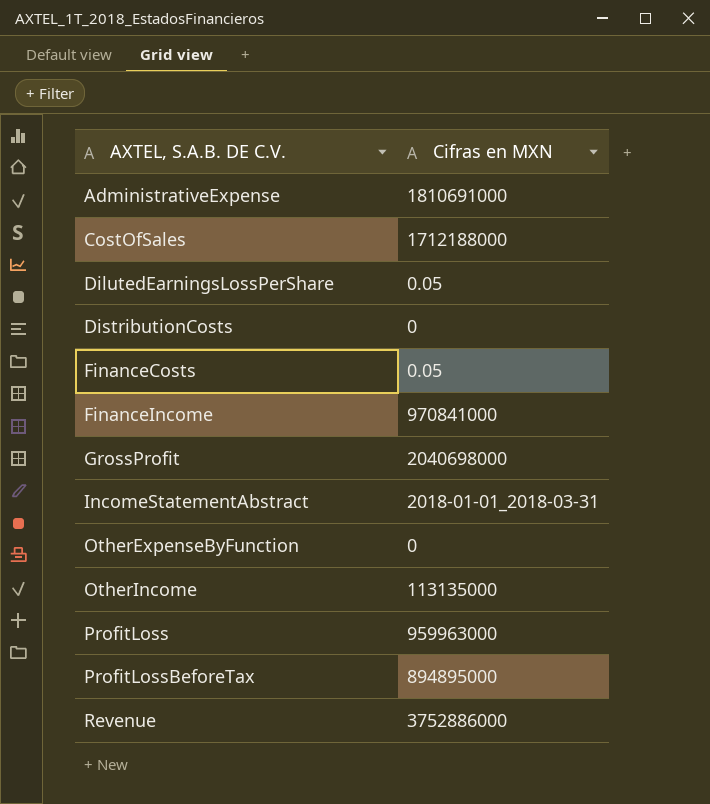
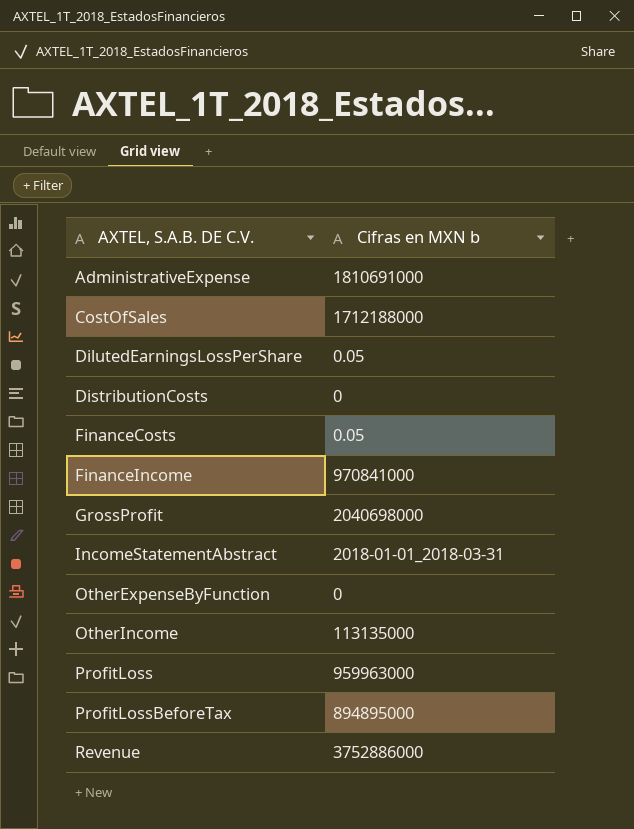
column name: Cifras en MXN -> Cifras en MXN b

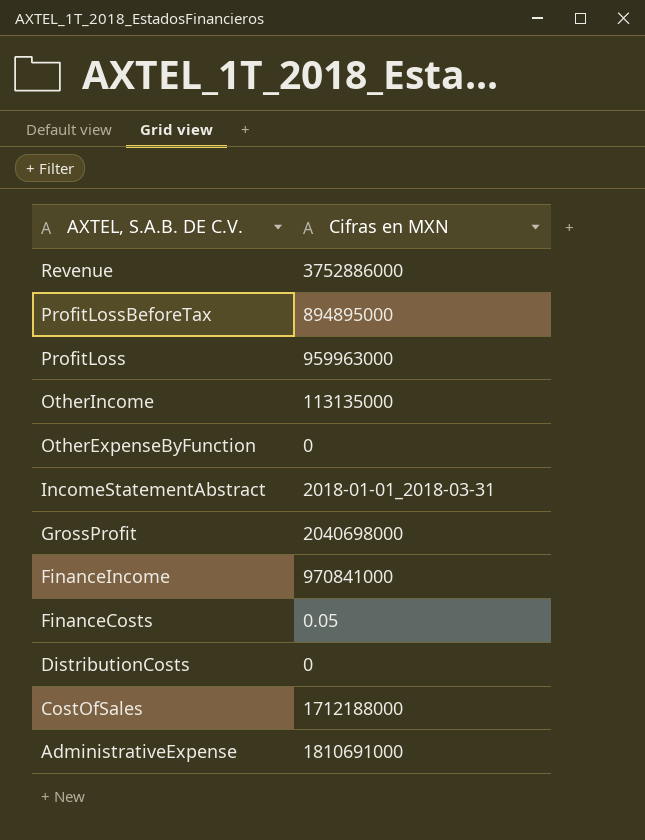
row order: AXTEL, S.A.B. DE C.V. ascending -> AXTEL, S.A.B. DE C.V. descending
column name: Cifras en MXN b -> Cifras en MXN
row DilutedEarningsLossPerShare: 0.05 -> none

